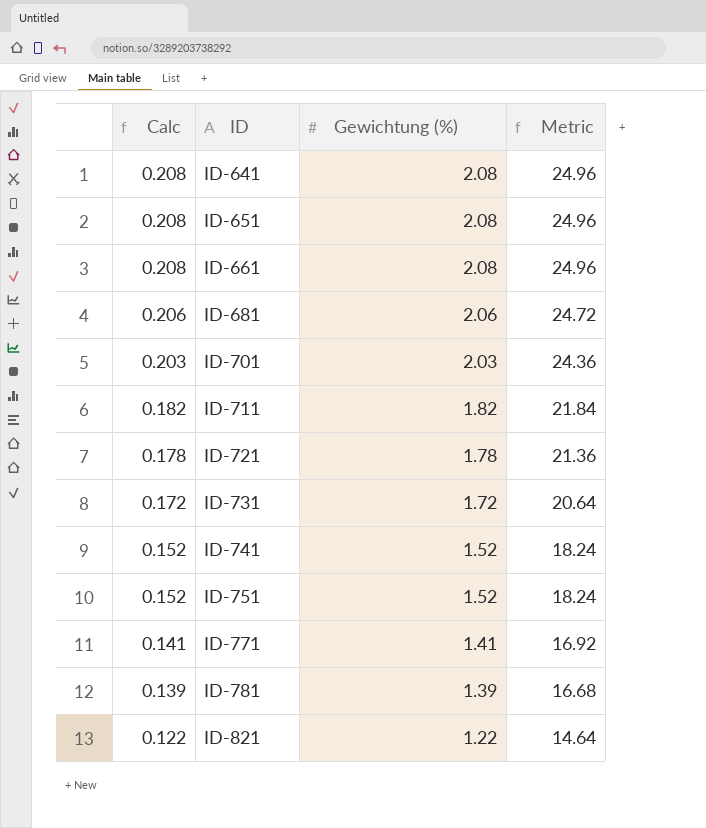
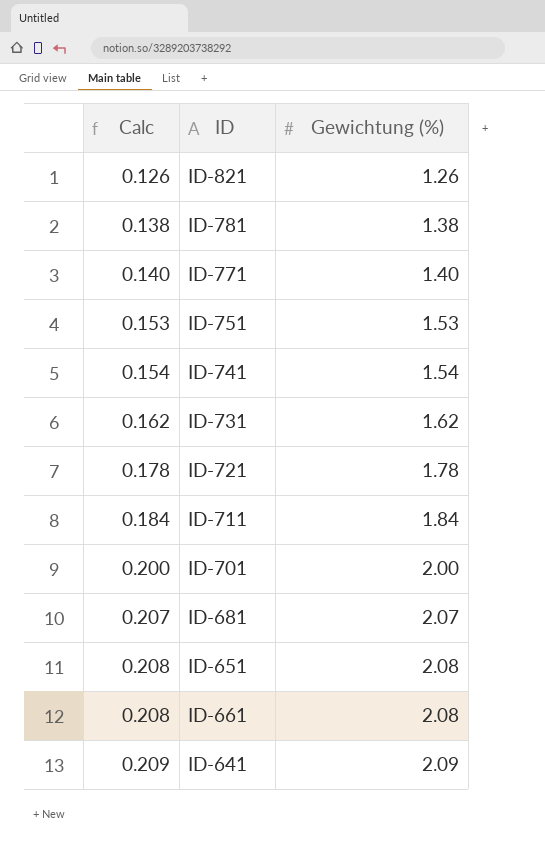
row order: Calc descending -> Calc ascending
column Metric | formula: [Gewichtung (%)] * 12 -> none
ID-821 | Calc: 0.122 -> 0.126
ID-821 | Gewichtung (%): 1.22 -> 1.26
ID-781 | Calc: 0.139 -> 0.138
ID-781 | Gewichtung (%): 1.39 -> 1.38
ID-771 | Calc: 0.141 -> 0.140
ID-771 | Gewichtung (%): 1.41 -> 1.40
ID-751 | Calc: 0.152 -> 0.153
ID-751 | Gewichtung (%): 1.52 -> 1.53
ID-741 | Calc: 0.152 -> 0.154
ID-741 | Gewichtung (%): 1.52 -> 1.54
ID-731 | Calc: 0.172 -> 0.162
ID-731 | Gewichtung (%): 1.72 -> 1.62
ID-711 | Calc: 0.182 -> 0.184
ID-711 | Gewichtung (%): 1.82 -> 1.84
ID-701 | Calc: 0.203 -> 0.200
ID-701 | Gewichtung (%): 2.03 -> 2.00
ID-681 | Calc: 0.206 -> 0.207
ID-681 | Gewichtung (%): 2.06 -> 2.07
ID-641 | Calc: 0.208 -> 0.209
ID-641 | Gewichtung (%): 2.08 -> 2.09

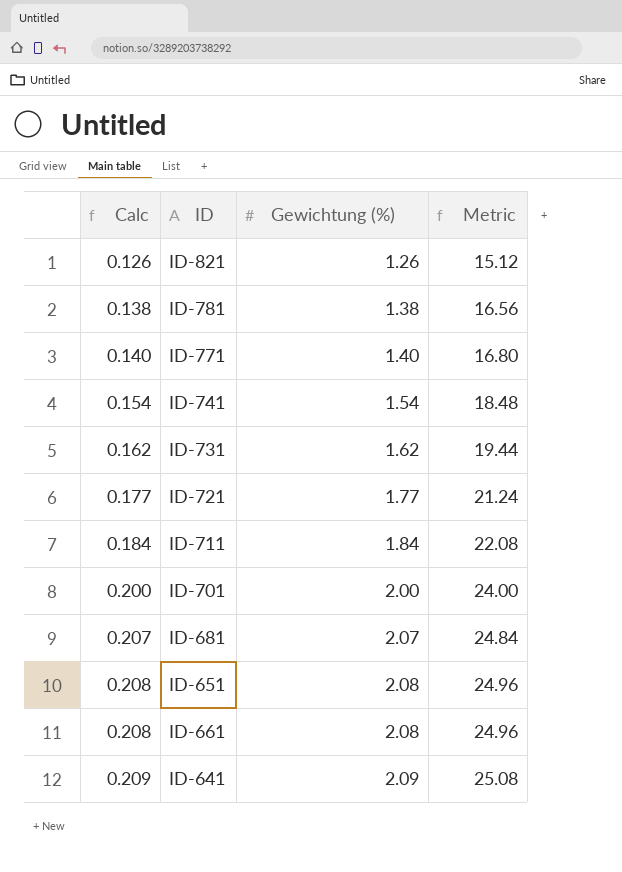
column Metric | formula: none -> [Gewichtung (%)] * 12
row ID-751: 0.153 | 1.53 -> none
ID-721 | Calc: 0.178 -> 0.177
ID-721 | Gewichtung (%): 1.78 -> 1.77

